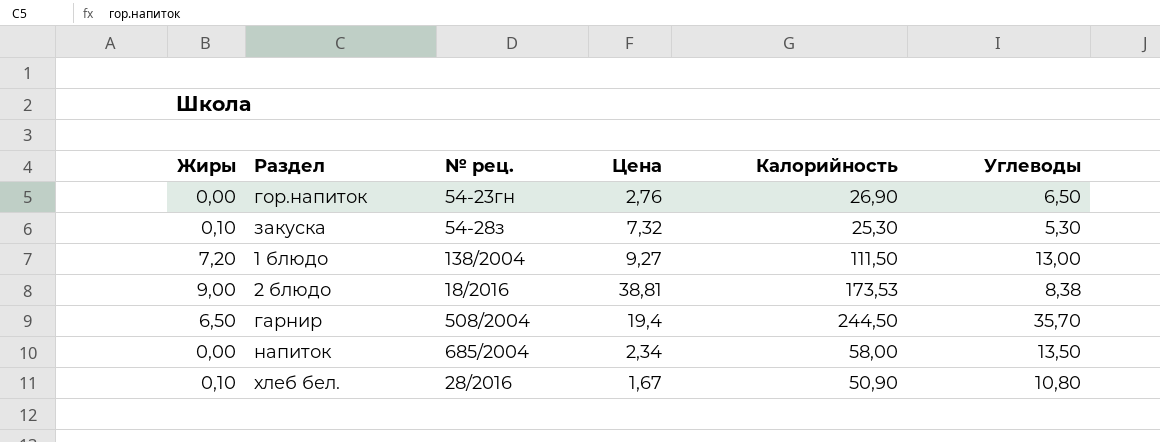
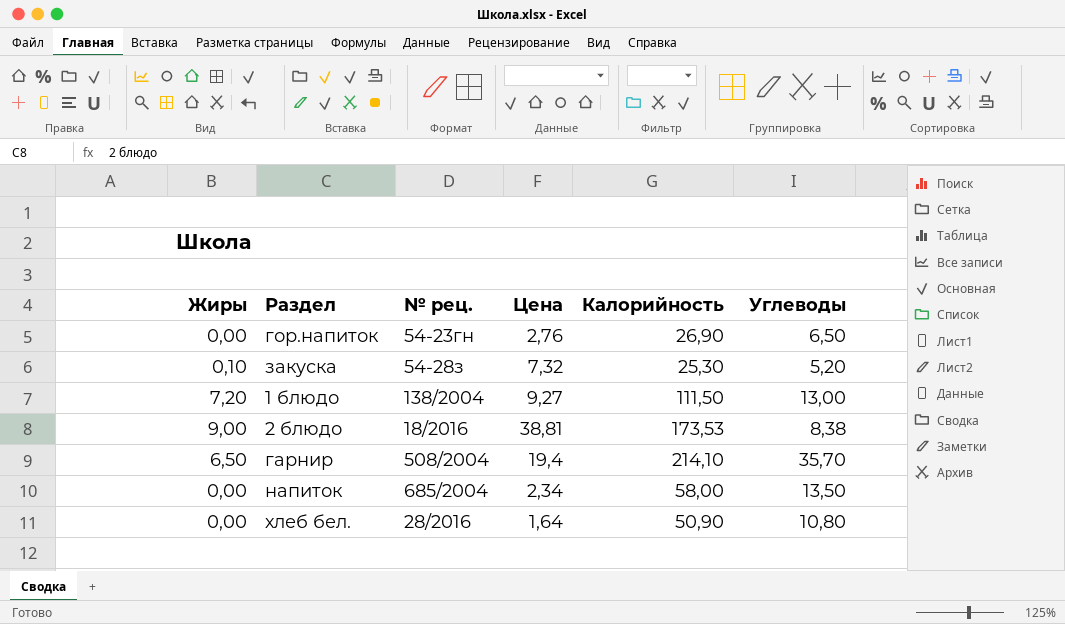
закуска | Углеводы: 5,30 -> 5,20
гарнир | Калорийность: 244,50 -> 214,10
хлеб бел. | Жиры: 0,10 -> 0,00
хлеб бел. | Цена: 1,67 -> 1,64

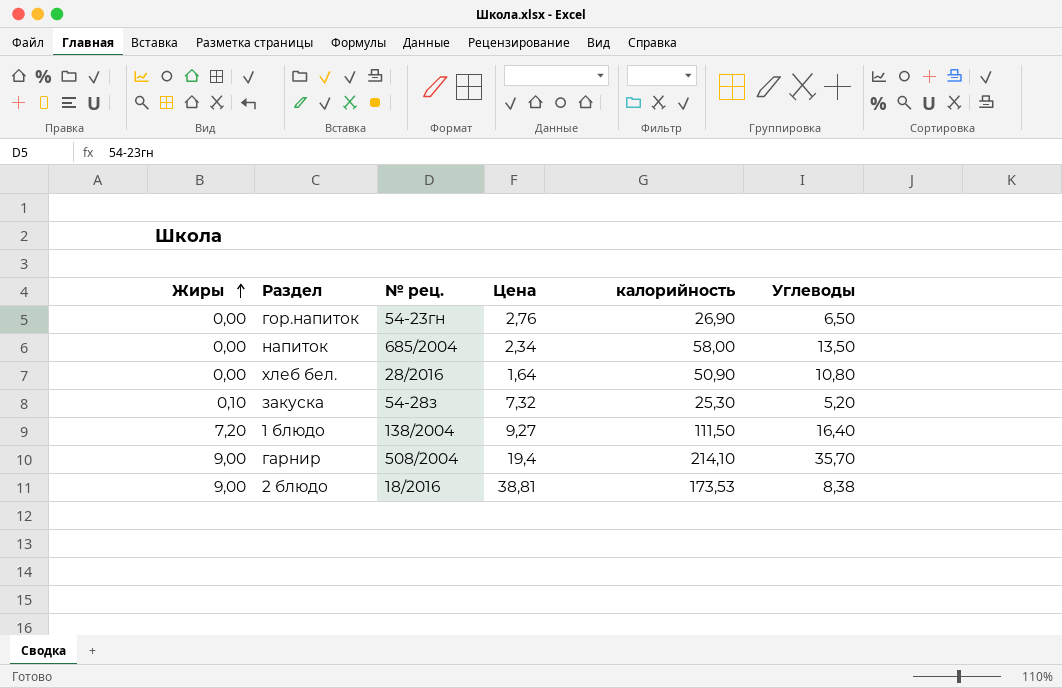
row order: none -> Жиры ascending
column name: Калорийность -> калорийность
1 блюдо | Углеводы: 13,00 -> 16,40
гарнир | Жиры: 6,50 -> 9,00

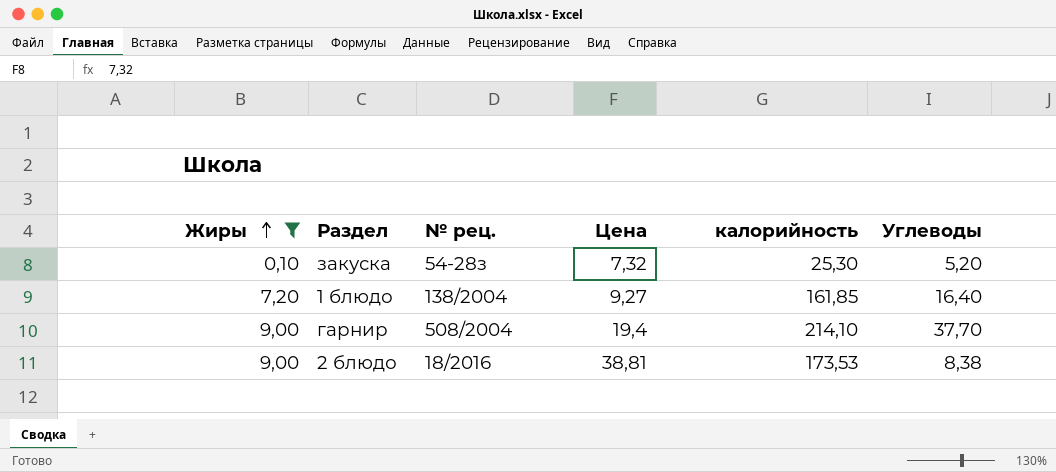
filter: none -> Жиры != 0,00
1 блюдо | калорийность: 111,50 -> 161,85
гарнир | Углеводы: 35,70 -> 37,70

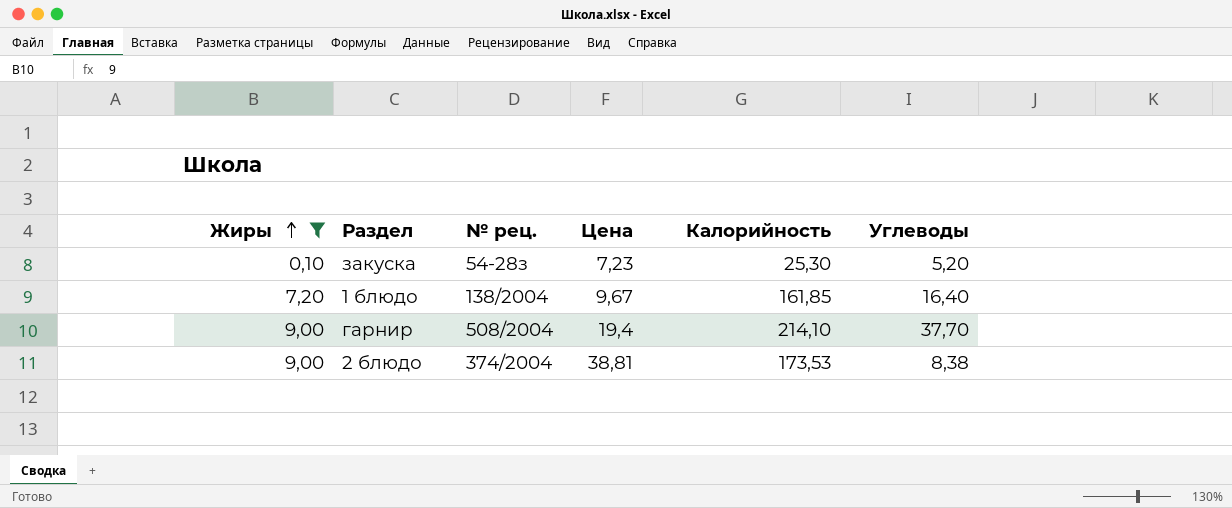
column name: калорийность -> Калорийность
закуска | Цена: 7,32 -> 7,23
1 блюдо | Цена: 9,27 -> 9,67
2 блюдо | № рец.: 18/2016 -> 374/2004

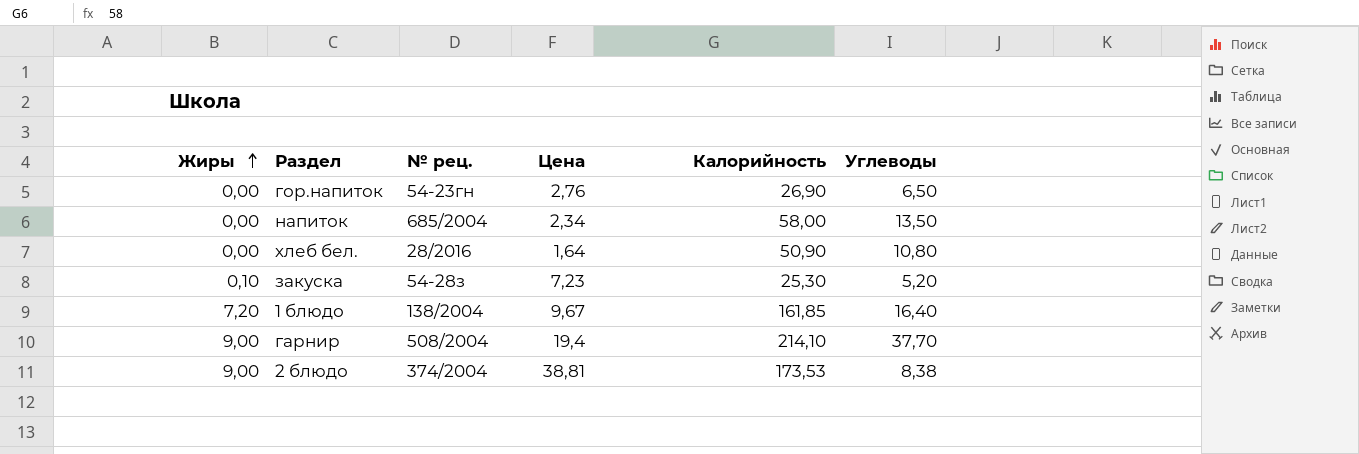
filter: Жиры != 0,00 -> none

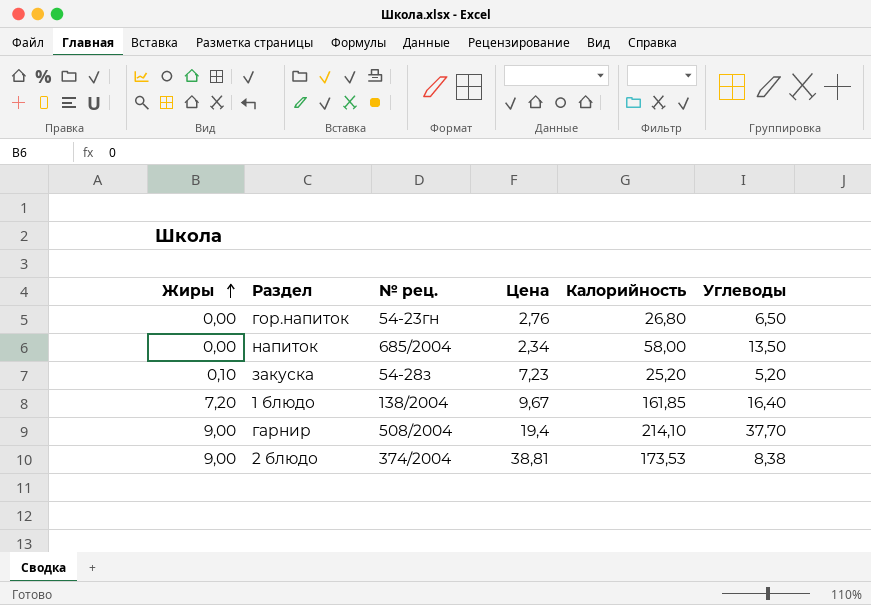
row хлеб бел.: 0,00 | 28/2016 | 1,64 | 50,90 | 10,80 -> none
гор.напиток | Калорийность: 26,90 -> 26,80
закуска | Калорийность: 25,30 -> 25,20

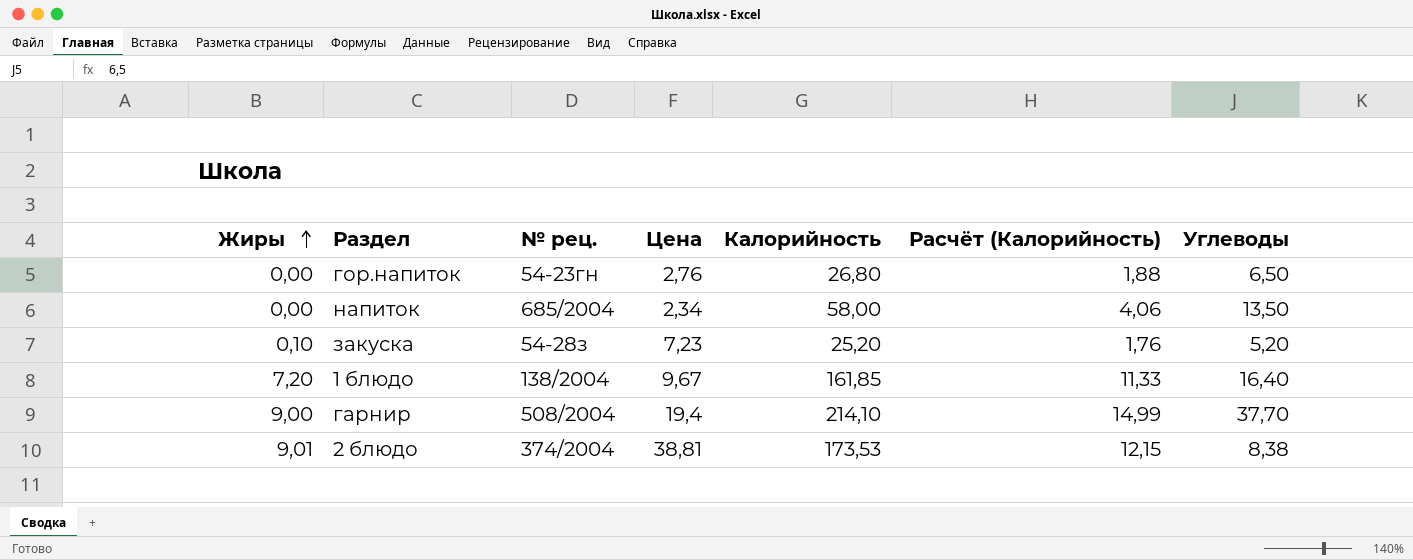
column Расчёт (Калорийность) | formula: none -> [Калорийность] * 0,07
2 блюдо | Жиры: 9,00 -> 9,01

